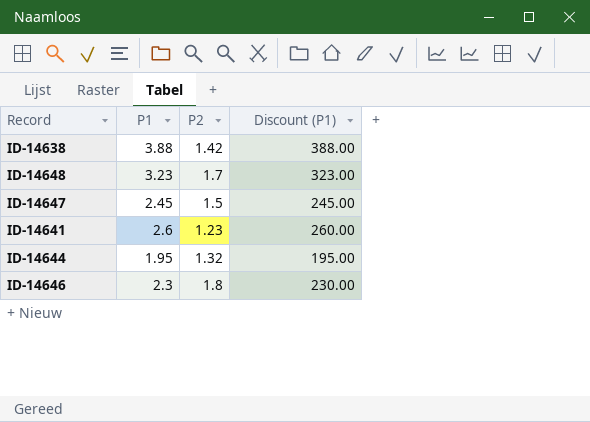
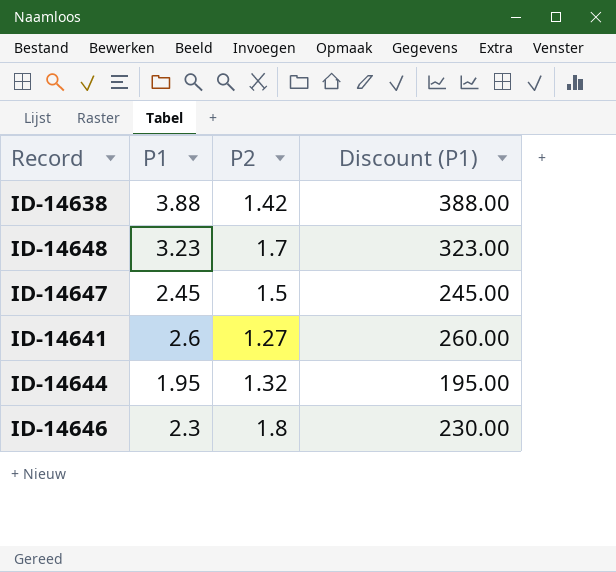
ID-14641 | P2: 1.23 -> 1.27

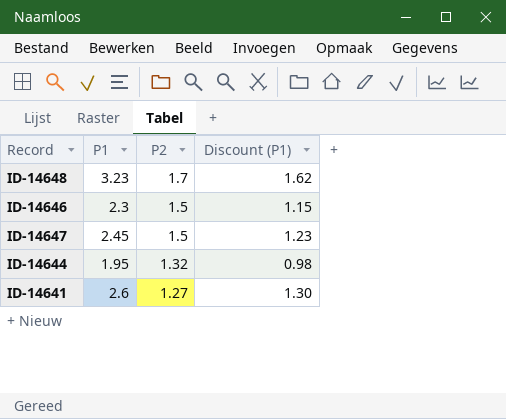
row order: none -> P2 descending
column Discount (P1) | formula: [P1] * 100 -> [P1] * 0.5
row ID-14638: 3.88 | 1.42 | 388.00 -> none
ID-14646 | P2: 1.8 -> 1.5

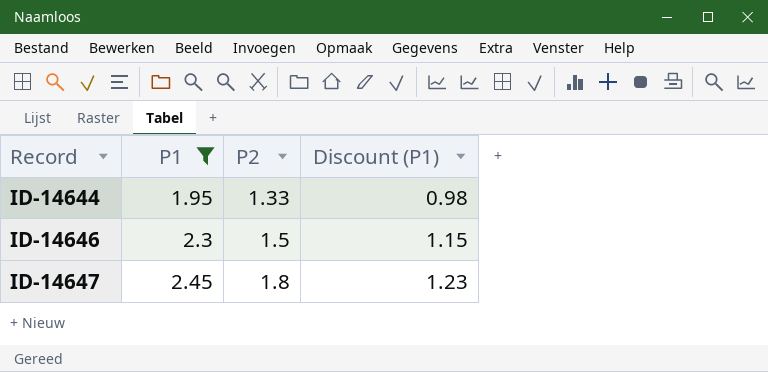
filter: none -> P1 <= 2.45
row order: P2 descending -> Record ascending
ID-14644 | P2: 1.32 -> 1.33
ID-14647 | P2: 1.5 -> 1.8

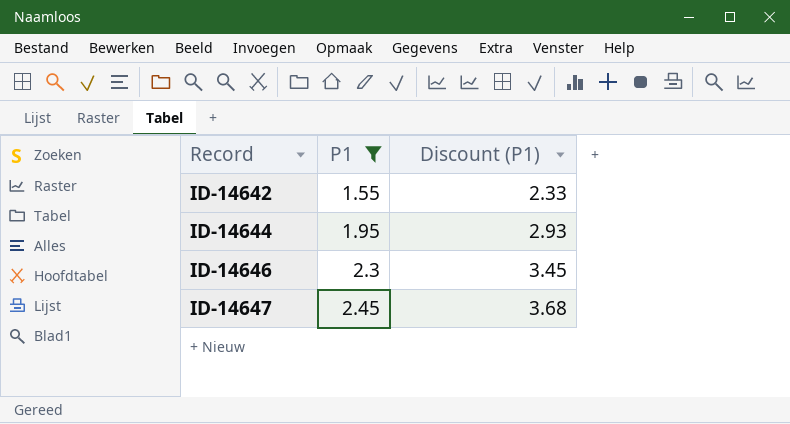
column P2 | position: 3 -> none
column Discount (P1) | formula: [P1] * 0.5 -> [P1] * 1.5
row ID-14642: none -> 1.55 | 2.33

